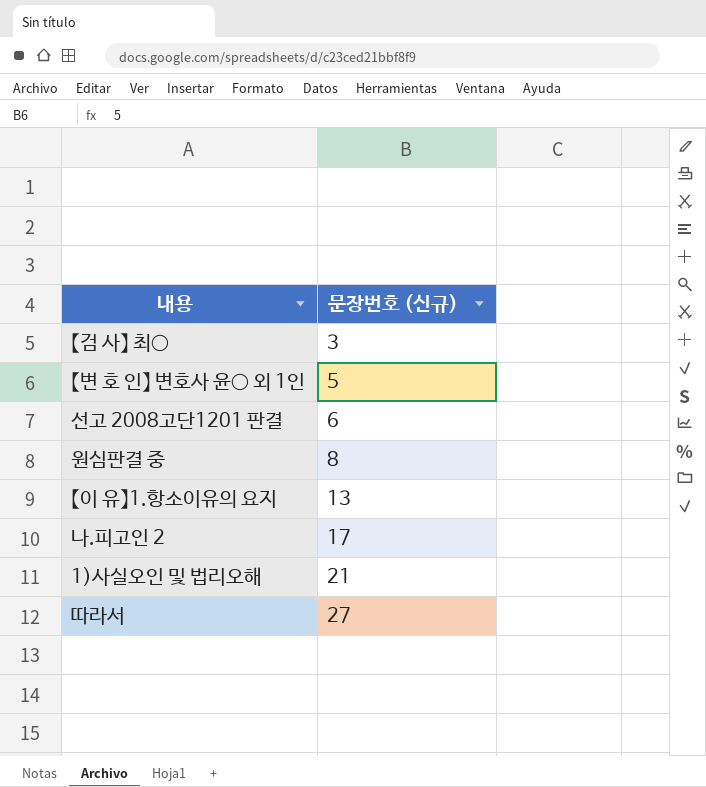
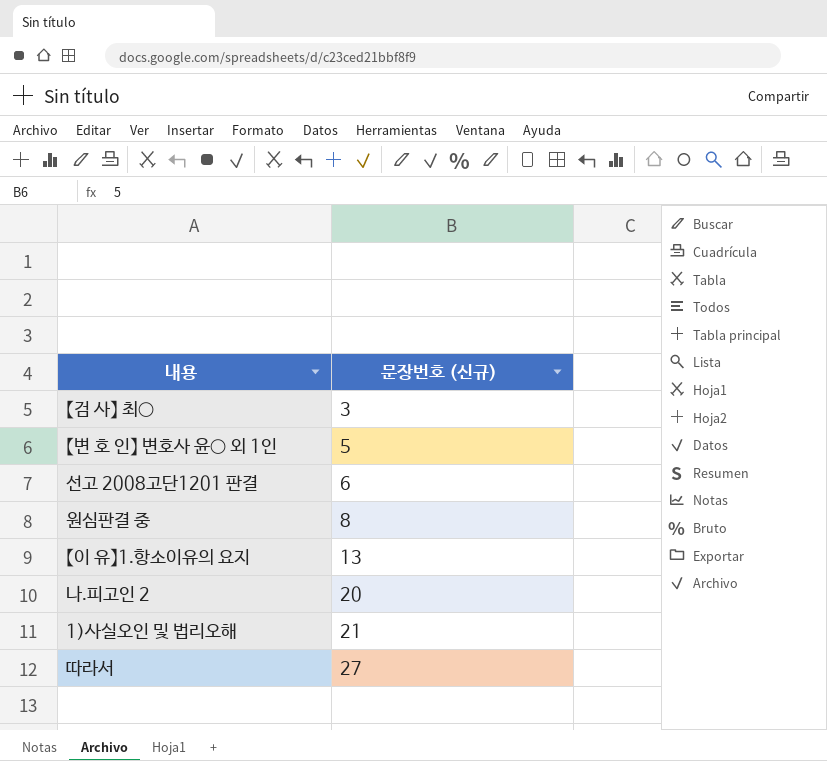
나.피고인 2 | 문장번호 (신규): 17 -> 20

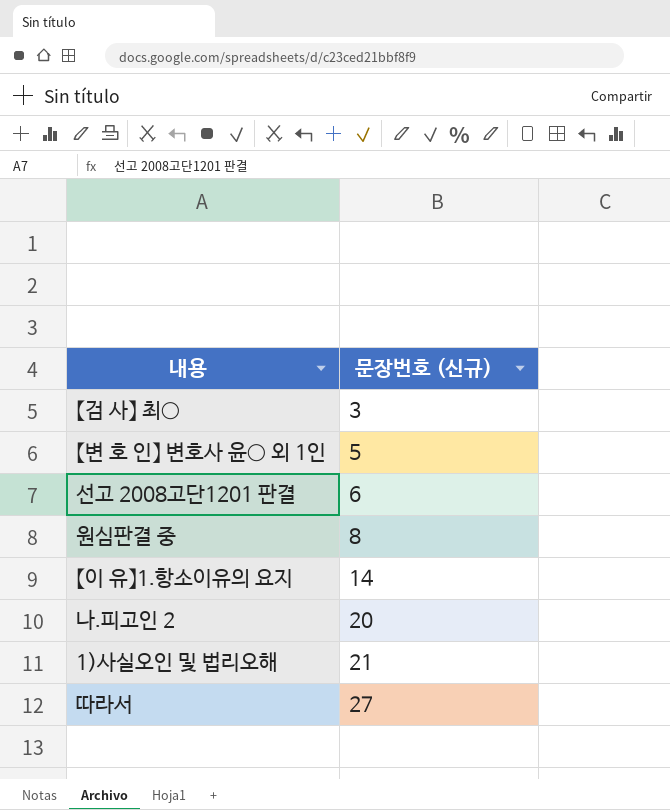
【이 유】1.항소이유의 요지 | 문장번호 (신규): 13 -> 14

